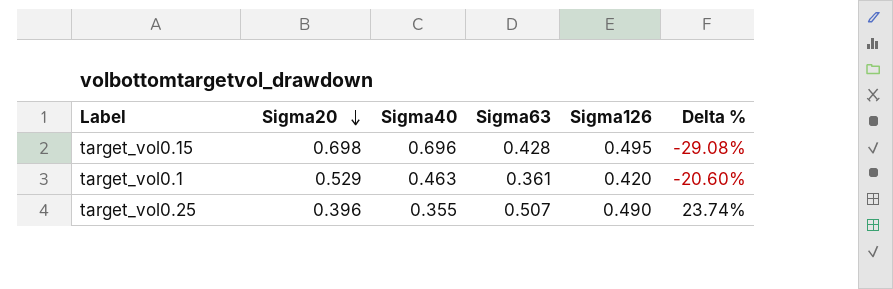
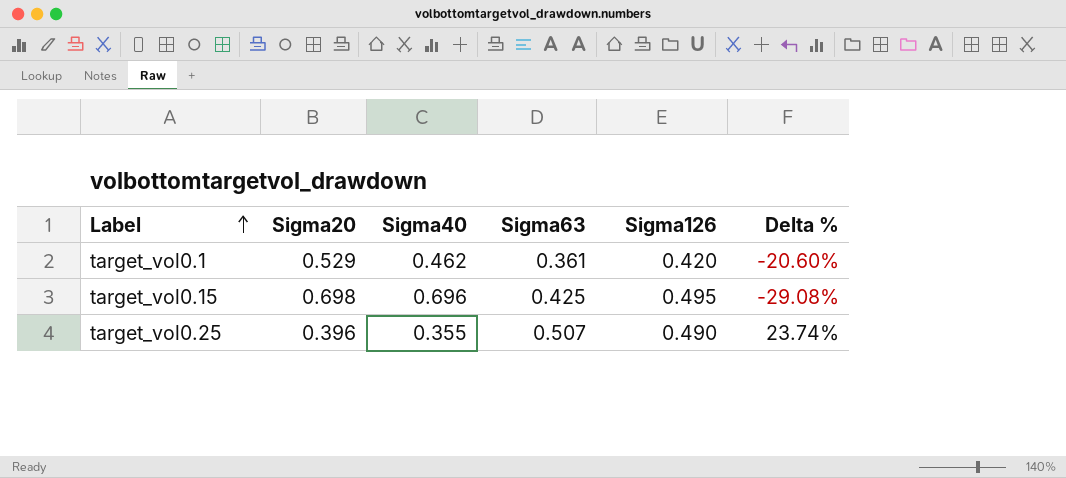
row order: Sigma20 descending -> Label ascending
target_vol0.1 | Sigma40: 0.463 -> 0.462
target_vol0.15 | Sigma63: 0.428 -> 0.425

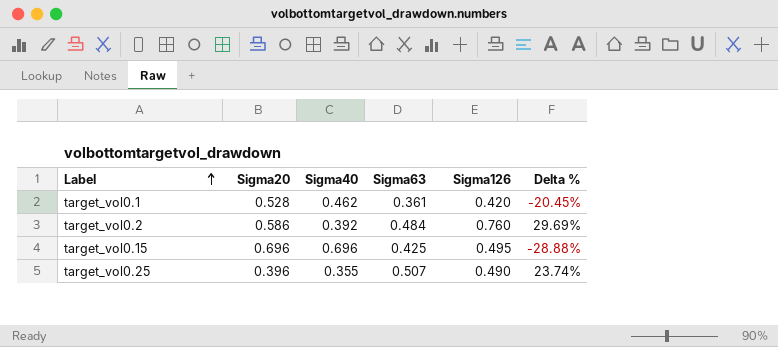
target_vol0.1 | Sigma20: 0.529 -> 0.528
target_vol0.1 | Delta %: -20.60% -> -20.45%
row target_vol0.2: none -> 0.586 | 0.392 | 0.484 | 0.760 | 29.69%
target_vol0.15 | Sigma20: 0.698 -> 0.696
target_vol0.15 | Delta %: -29.08% -> -28.88%

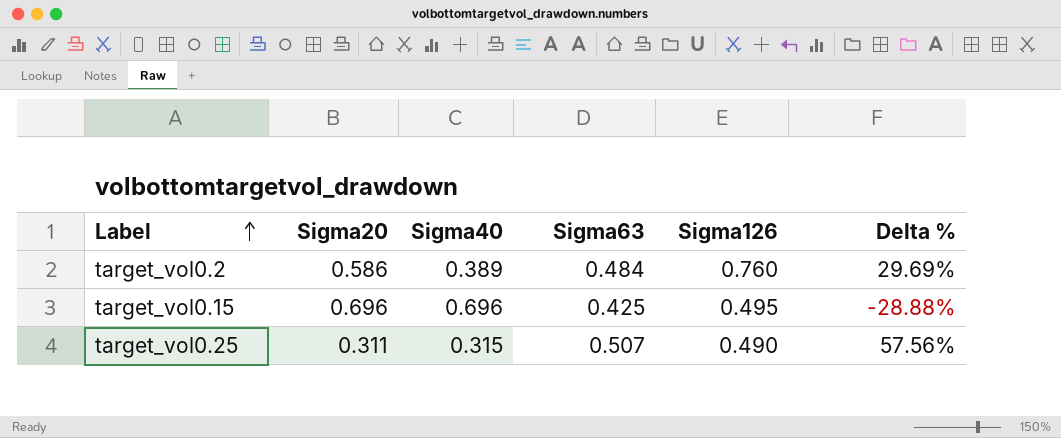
row target_vol0.1: 0.528 | 0.462 | 0.361 | 0.420 | -20.45% -> none
target_vol0.2 | Sigma40: 0.392 -> 0.389
target_vol0.25 | Sigma20: 0.396 -> 0.311
target_vol0.25 | Sigma40: 0.355 -> 0.315
target_vol0.25 | Delta %: 23.74% -> 57.56%

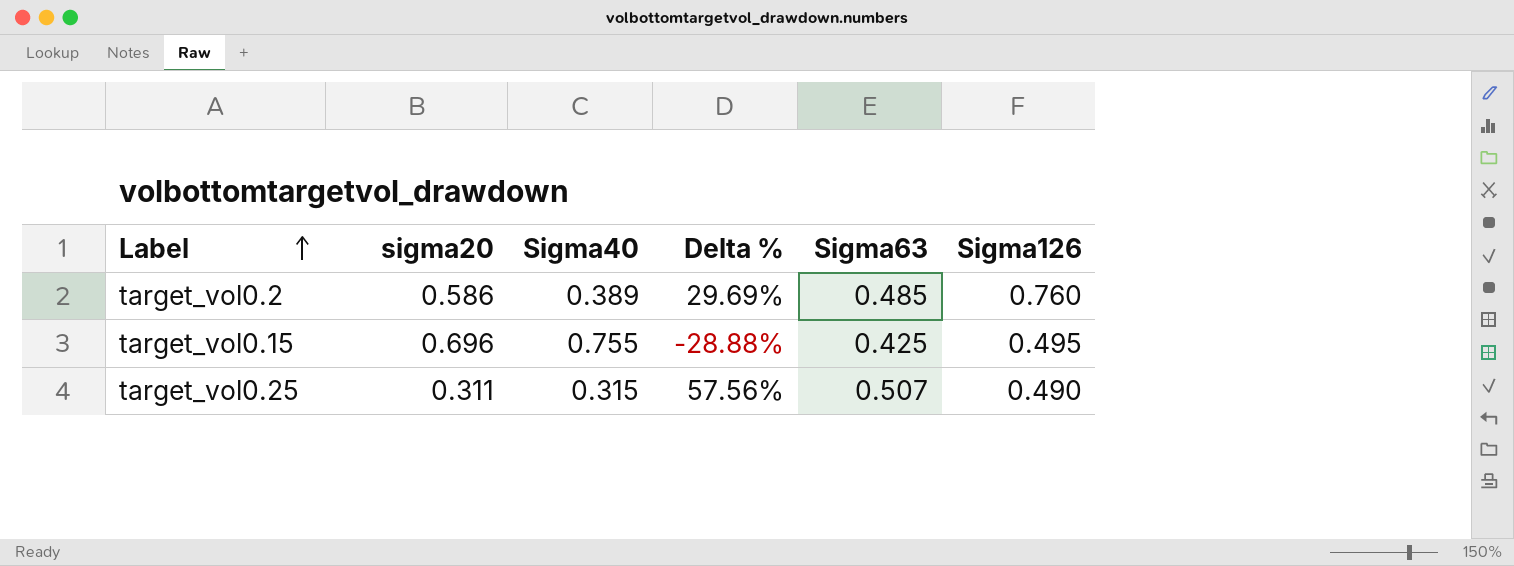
column name: Sigma20 -> sigma20
column Delta % | position: 6 -> 4
target_vol0.2 | Sigma63: 0.484 -> 0.485
target_vol0.15 | Sigma40: 0.696 -> 0.755

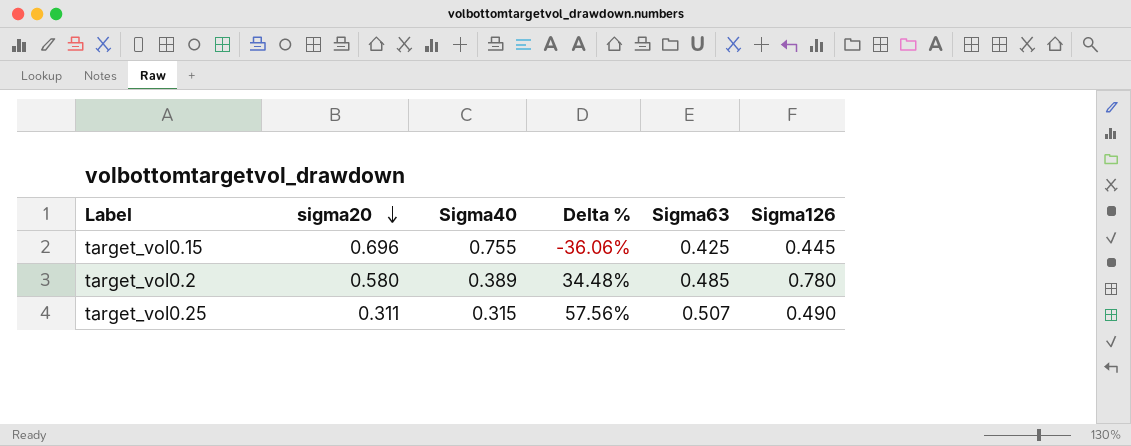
row order: Label ascending -> sigma20 descending
target_vol0.15 | Delta %: -28.88% -> -36.06%
target_vol0.15 | Sigma126: 0.495 -> 0.445
target_vol0.2 | sigma20: 0.586 -> 0.580
target_vol0.2 | Delta %: 29.69% -> 34.48%
target_vol0.2 | Sigma126: 0.760 -> 0.780

